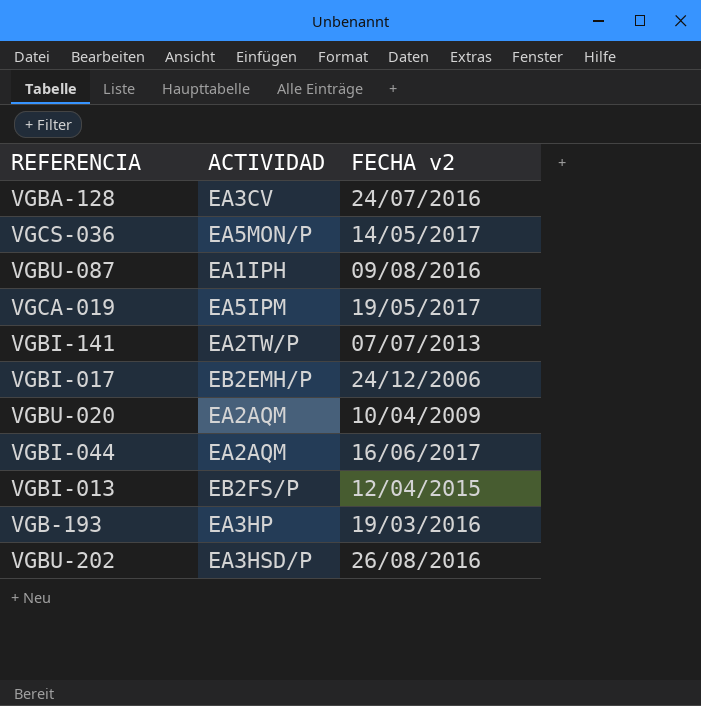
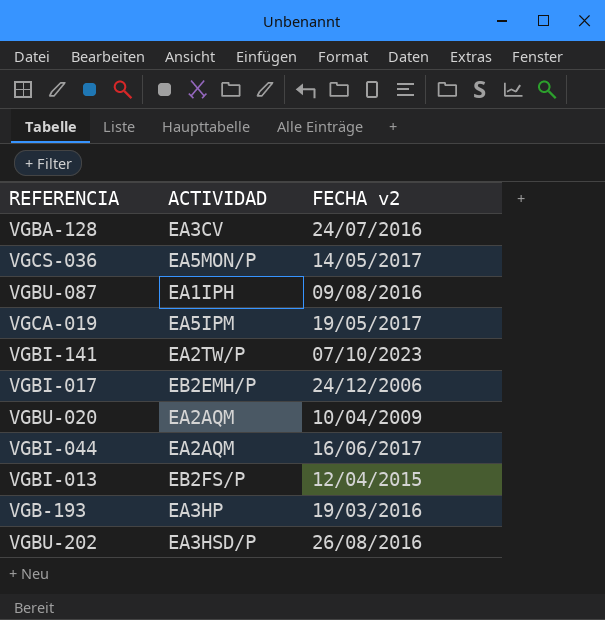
VGBI-141 | FECHA v2: 07/07/2013 -> 07/10/2023

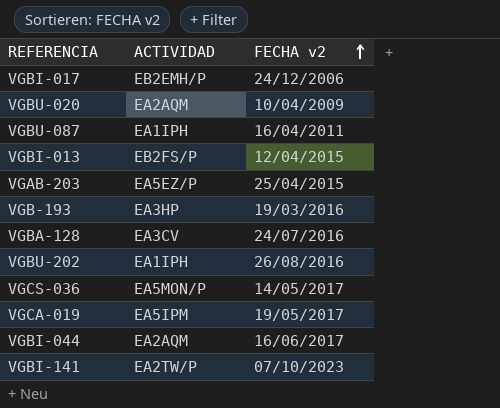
row order: none -> FECHA v2 ascending
VGBU-087 | FECHA v2: 09/08/2016 -> 16/04/2011
row VGAB-203: none -> EA5EZ/P | 25/04/2015
VGBU-202 | ACTIVIDAD: EA3HSD/P -> EA1IPH

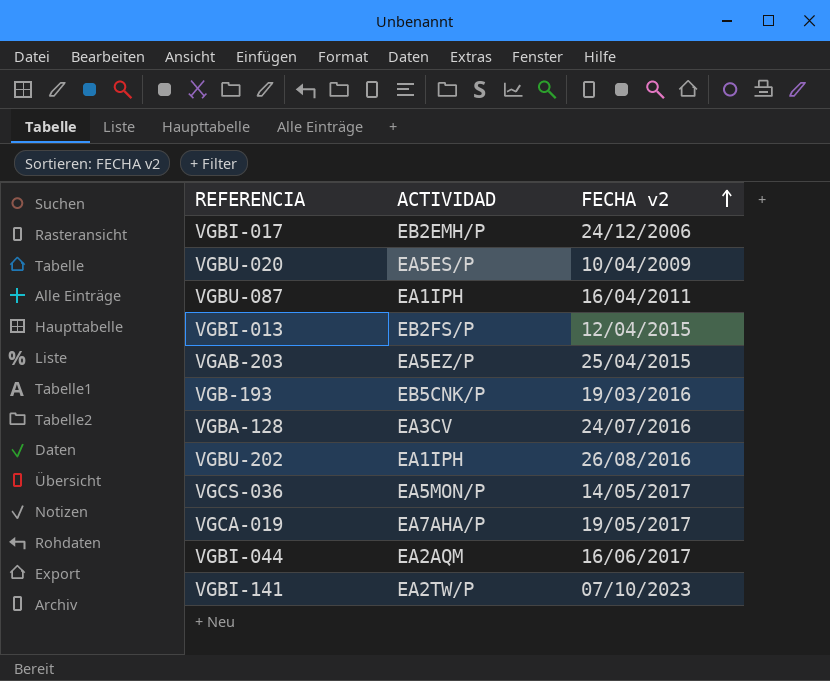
VGBU-020 | ACTIVIDAD: EA2AQM -> EA5ES/P
VGB-193 | ACTIVIDAD: EA3HP -> EB5CNK/P
VGCA-019 | ACTIVIDAD: EA5IPM -> EA7AHA/P

